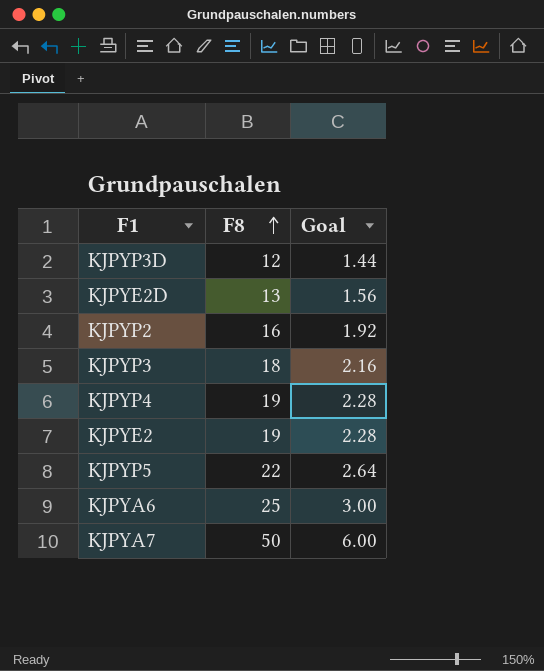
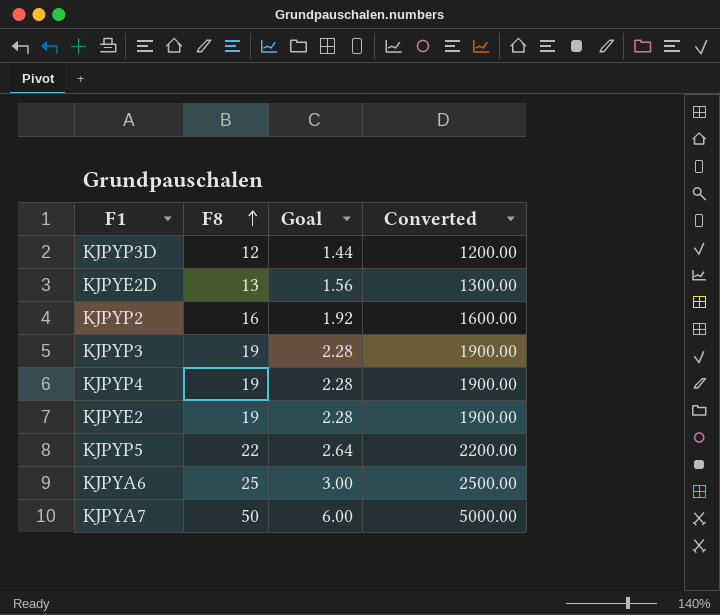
column Converted | formula: none -> [F8] * 100
KJPYP3 | F8: 18 -> 19
KJPYP3 | Goal: 2.16 -> 2.28

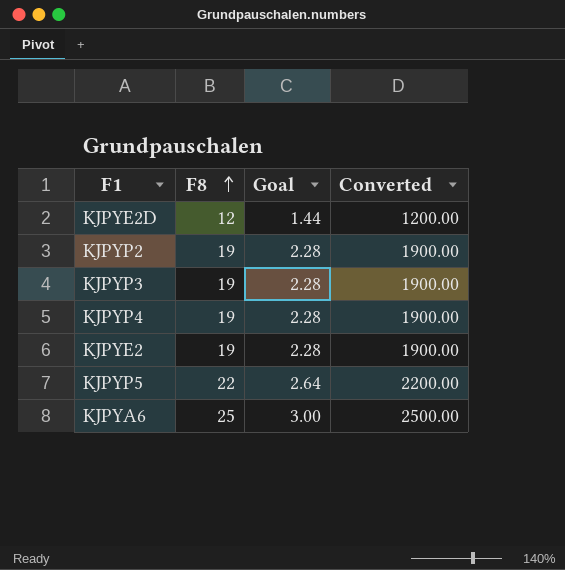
row KJPYP3D: 12 | 1.44 | 1200.00 -> none
row KJPYA7: 50 | 6.00 | 5000.00 -> none
KJPYE2D | F8: 13 -> 12
KJPYE2D | Goal: 1.56 -> 1.44
KJPYE2D | Converted: 1300.00 -> 1200.00
KJPYP2 | F8: 16 -> 19
KJPYP2 | Goal: 1.92 -> 2.28
KJPYP2 | Converted: 1600.00 -> 1900.00

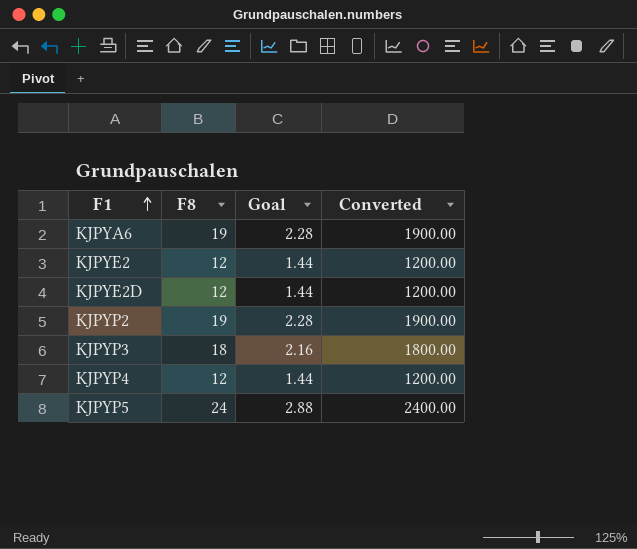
row order: F8 ascending -> F1 ascending
KJPYA6 | F8: 25 -> 19
KJPYA6 | Goal: 3.00 -> 2.28
KJPYA6 | Converted: 2500.00 -> 1900.00
KJPYE2 | F8: 19 -> 12
KJPYE2 | Goal: 2.28 -> 1.44
KJPYE2 | Converted: 1900.00 -> 1200.00
KJPYP3 | F8: 19 -> 18
KJPYP3 | Goal: 2.28 -> 2.16
KJPYP3 | Converted: 1900.00 -> 1800.00
KJPYP4 | F8: 19 -> 12
KJPYP4 | Goal: 2.28 -> 1.44
KJPYP4 | Converted: 1900.00 -> 1200.00
KJPYP5 | F8: 22 -> 24
KJPYP5 | Goal: 2.64 -> 2.88
KJPYP5 | Converted: 2200.00 -> 2400.00

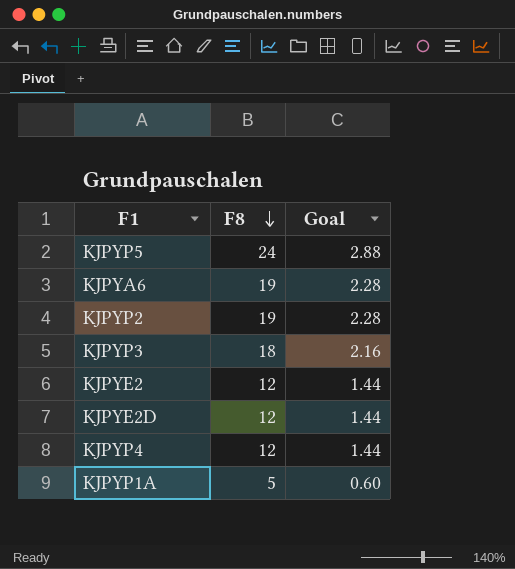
row order: F1 ascending -> F8 descending
column Converted | formula: [F8] * 100 -> none
row KJPYP1A: none -> 5 | 0.60

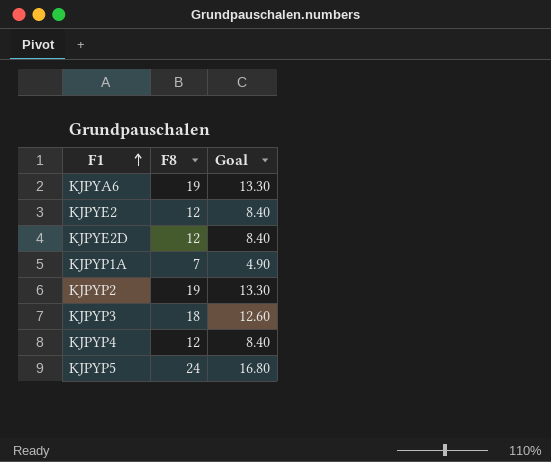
row order: F8 descending -> F1 ascending
column Goal | formula: [F8] * 0.12 -> [F8] * 0.7
KJPYP1A | F8: 5 -> 7

